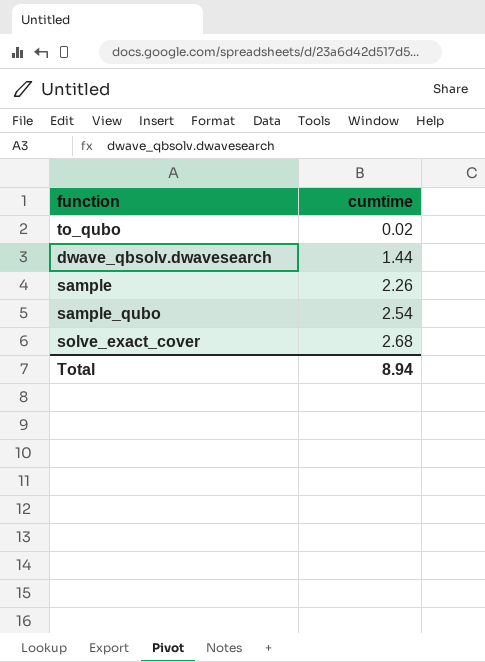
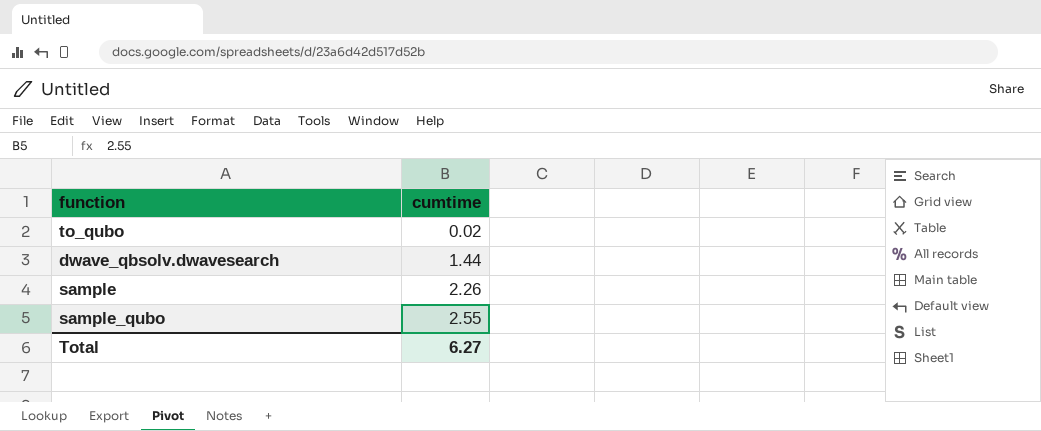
row solve_exact_cover: 2.68 -> none
sample_qubo | cumtime: 2.54 -> 2.55
Total | cumtime: 8.94 -> 6.27

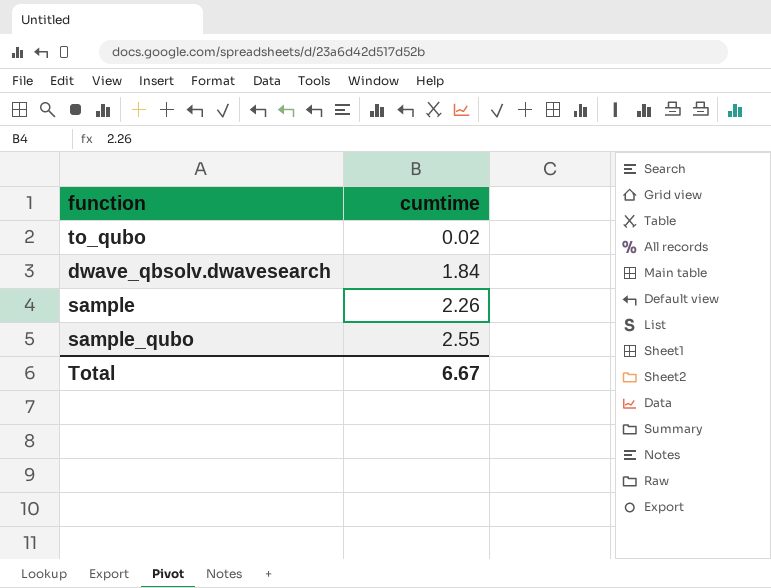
dwave_qbsolv.dwavesearch | cumtime: 1.44 -> 1.84
Total | cumtime: 6.27 -> 6.67

